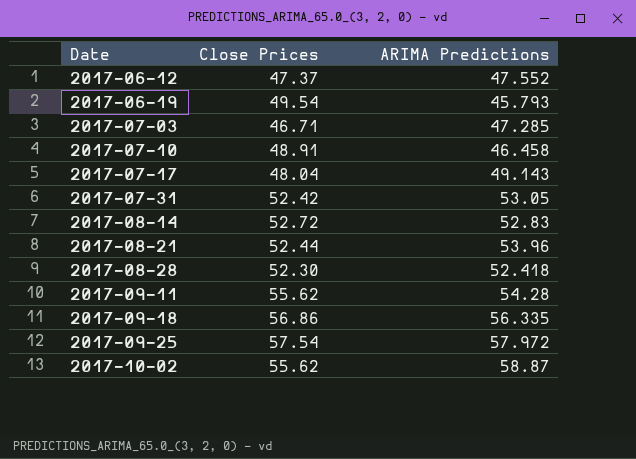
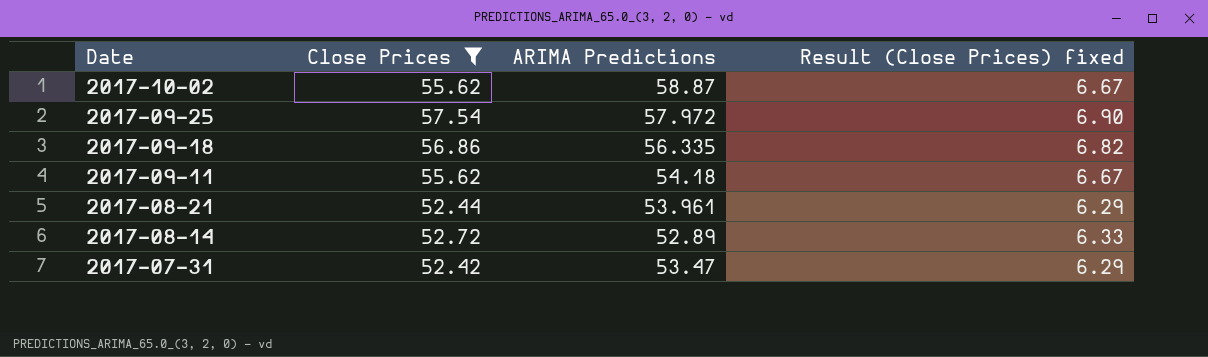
filter: none -> Close Prices >= 52.42
row order: Date ascending -> Date descending
column Result (Close Prices) fixed | formula: none -> [Close Prices] * 0.12
2017-09-11 | ARIMA Predictions: 54.28 -> 54.18
2017-08-21 | ARIMA Predictions: 53.96 -> 53.961
2017-08-14 | ARIMA Predictions: 52.83 -> 52.89
2017-07-31 | ARIMA Predictions: 53.05 -> 53.47

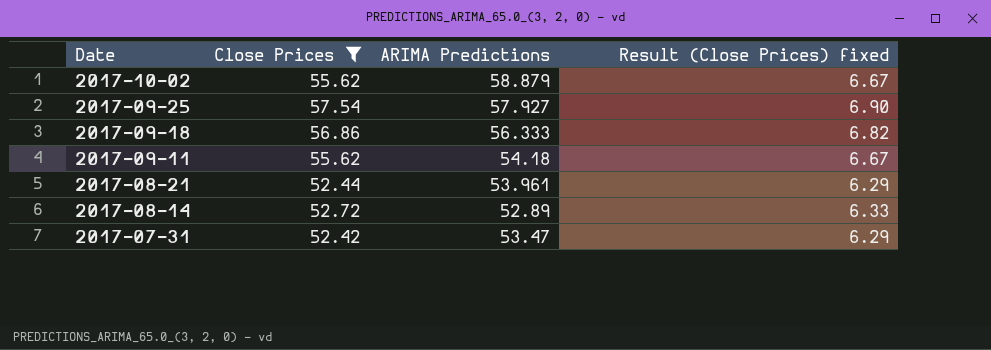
2017-10-02 | ARIMA Predictions: 58.87 -> 58.879
2017-09-25 | ARIMA Predictions: 57.972 -> 57.927
2017-09-18 | ARIMA Predictions: 56.335 -> 56.333

